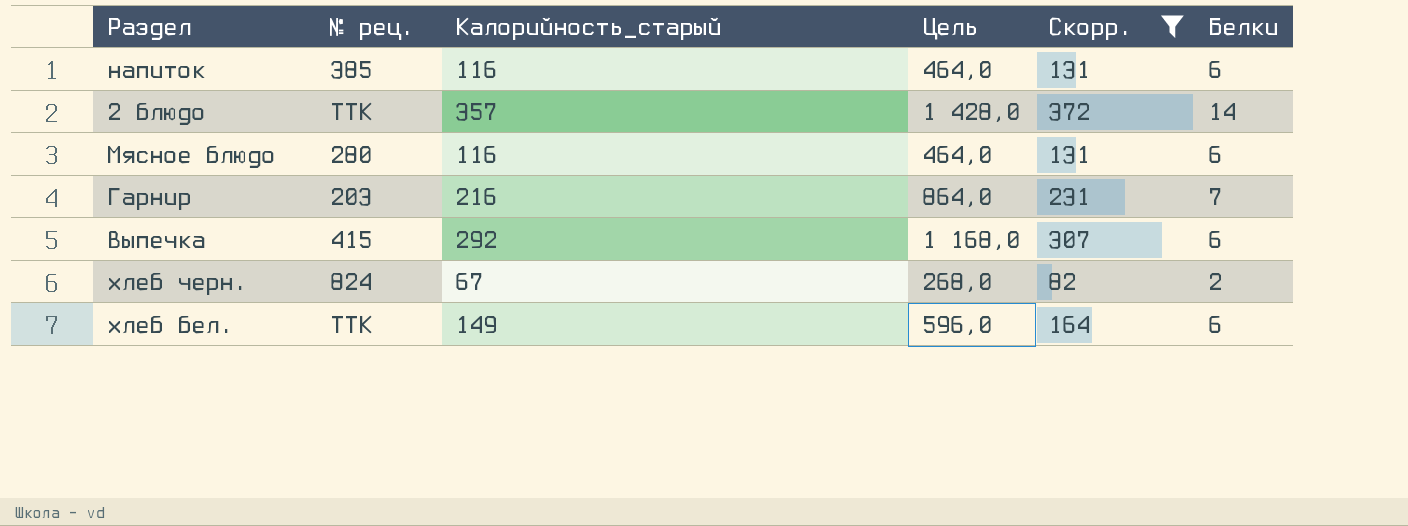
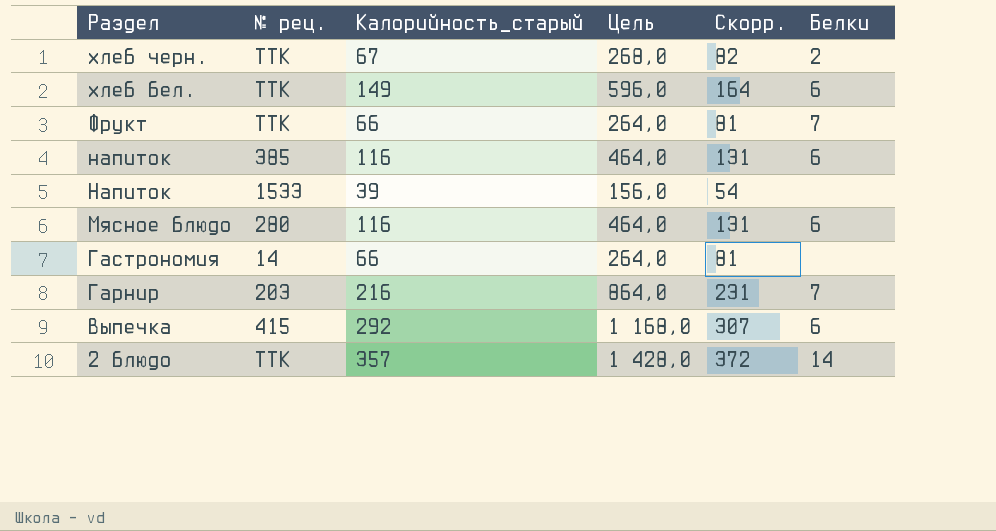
filter: Скорр. >= 82 -> none
row order: none -> Раздел descending
хлеб черн. | № рец.: 824 -> ТТК

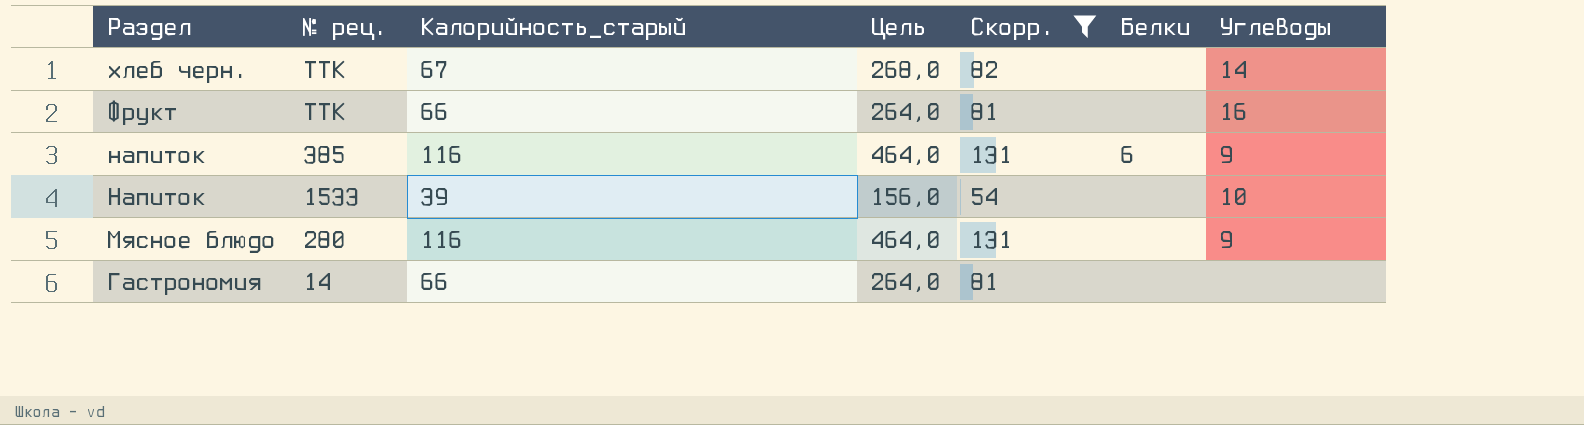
filter: none -> Скорр. <= 131
column Углеводы | position: none -> 7
хлеб черн. | Белки: 2 -> none
Фрукт | Белки: 7 -> none
Мясное блюдо | Белки: 6 -> none

